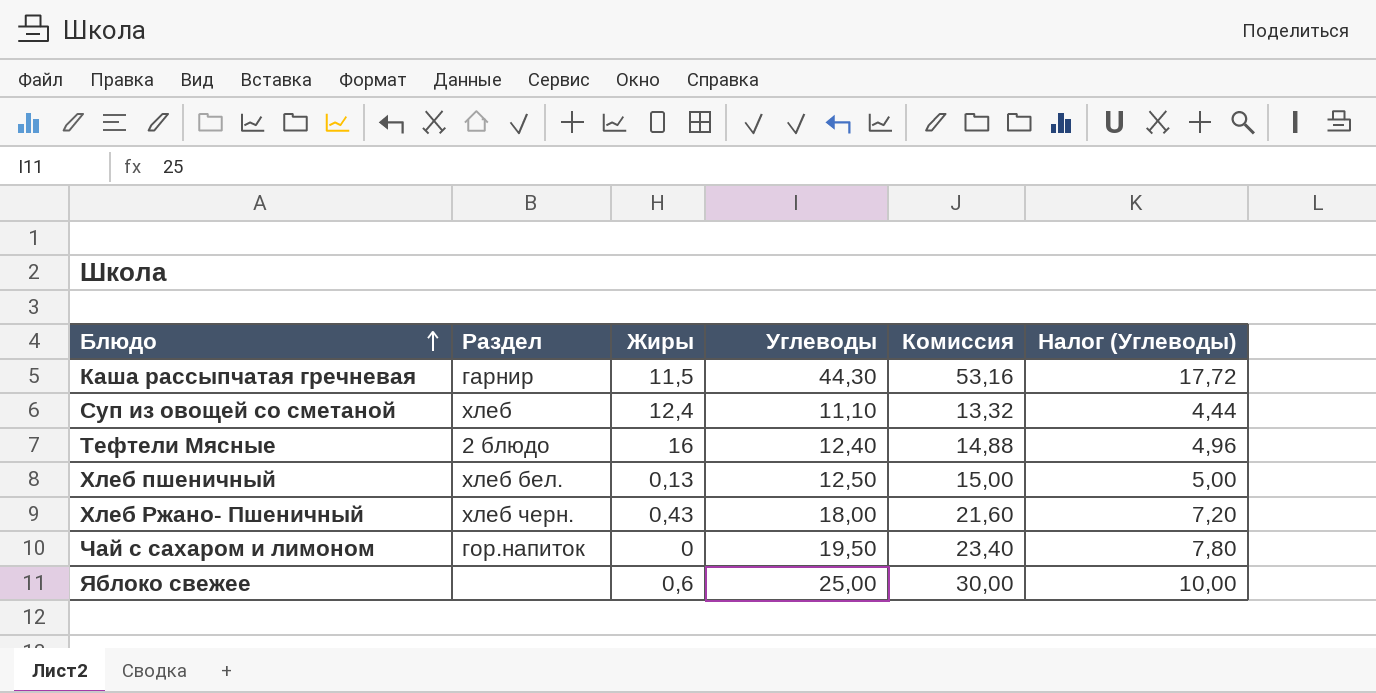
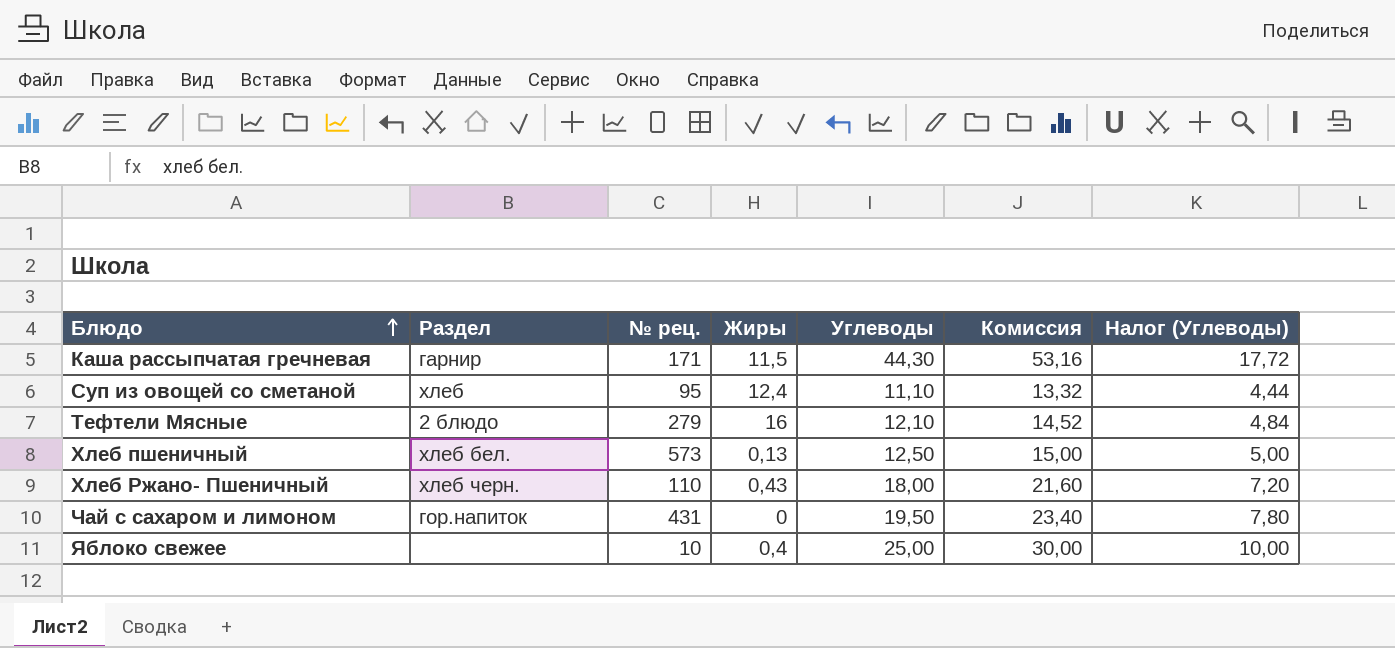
column № рец. | position: none -> 3
Тефтели Мясные | Углеводы: 12,40 -> 12,10
Тефтели Мясные | Комиссия: 14,88 -> 14,52
Тефтели Мясные | Налог (Углеводы): 4,96 -> 4,84
Яблоко свежее | Жиры: 0,6 -> 0,4

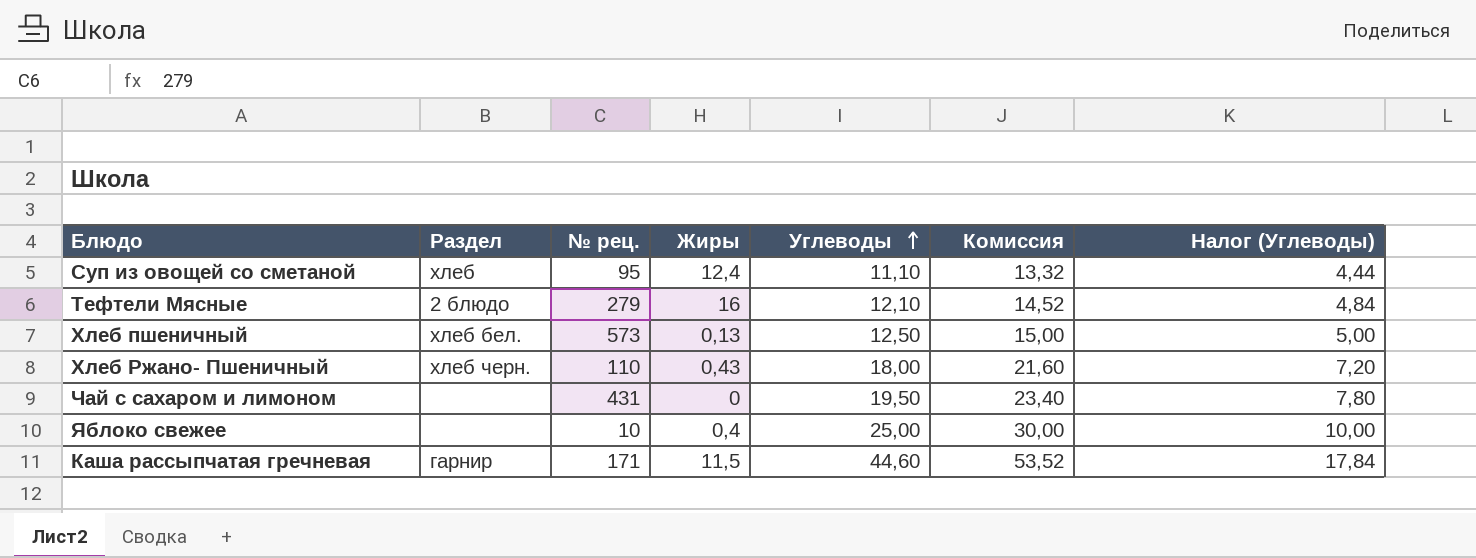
row order: Блюдо ascending -> Углеводы ascending
Чай с сахаром и лимоном | Раздел: гор.напиток -> none
Каша рассыпчатая гречневая | Углеводы: 44,30 -> 44,60
Каша рассыпчатая гречневая | Комиссия: 53,16 -> 53,52
Каша рассыпчатая гречневая | Налог (Углеводы): 17,72 -> 17,84

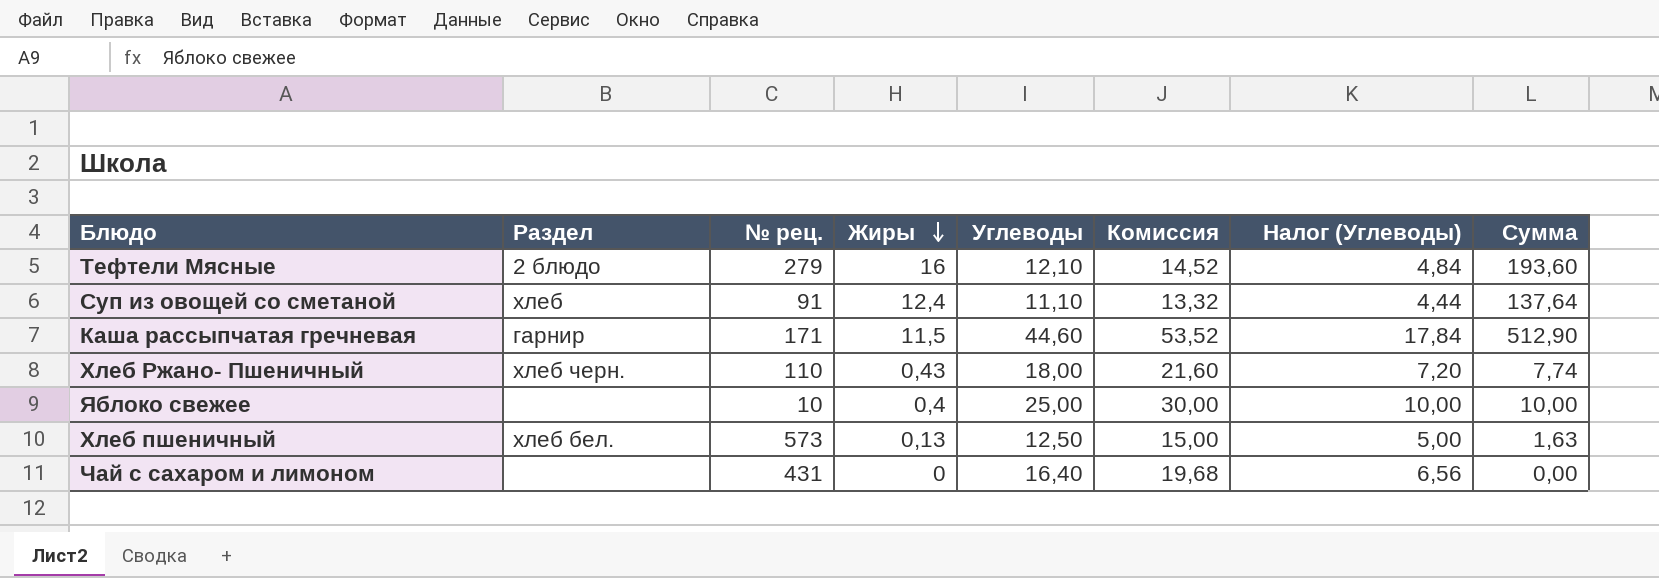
row order: Углеводы ascending -> Жиры descending
column Сумма | formula: none -> [Жиры] * [Углеводы]
Суп из овощей со сметаной | № рец.: 95 -> 91
Чай с сахаром и лимоном | Углеводы: 19,50 -> 16,40
Чай с сахаром и лимоном | Комиссия: 23,40 -> 19,68
Чай с сахаром и лимоном | Налог (Углеводы): 7,80 -> 6,56

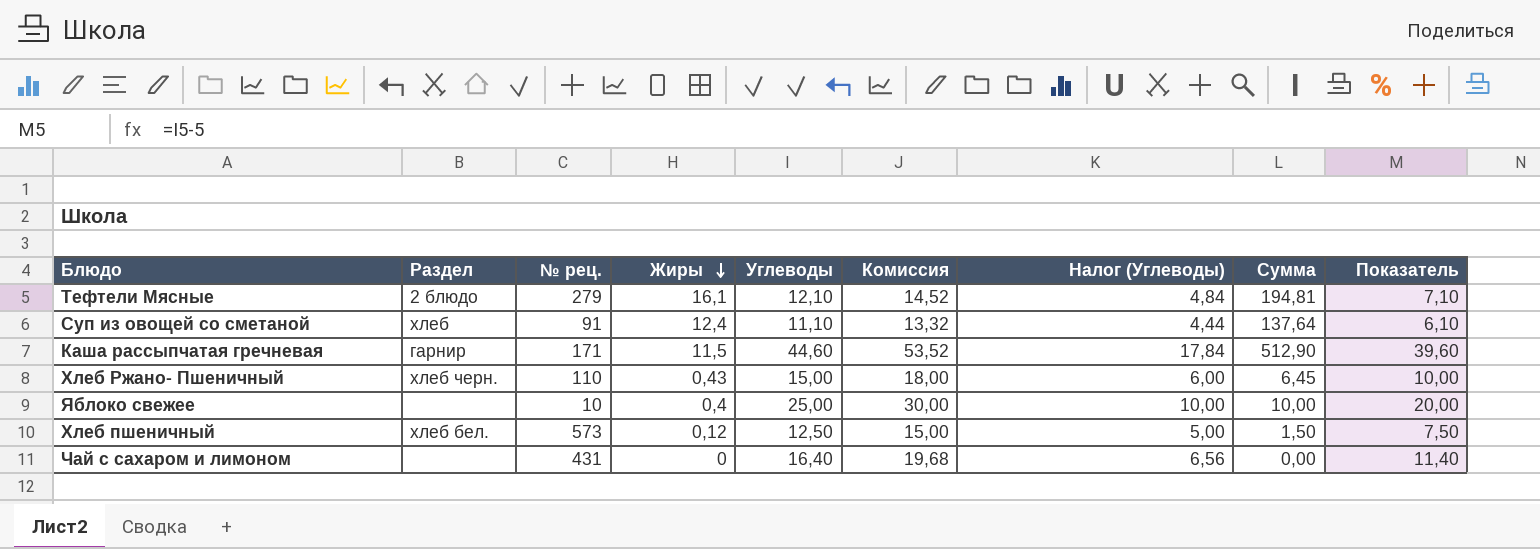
column Показатель | formula: none -> [Углеводы] - 5
Тефтели Мясные | Жиры: 16 -> 16,1
Тефтели Мясные | Сумма: 193,60 -> 194,81
Хлеб Ржано- Пшеничный | Углеводы: 18,00 -> 15,00
Хлеб Ржано- Пшеничный | Комиссия: 21,60 -> 18,00
Хлеб Ржано- Пшеничный | Налог (Углеводы): 7,20 -> 6,00
Хлеб Ржано- Пшеничный | Сумма: 7,74 -> 6,45
Хлеб пшеничный | Жиры: 0,13 -> 0,12
Хлеб пшеничный | Сумма: 1,63 -> 1,50

